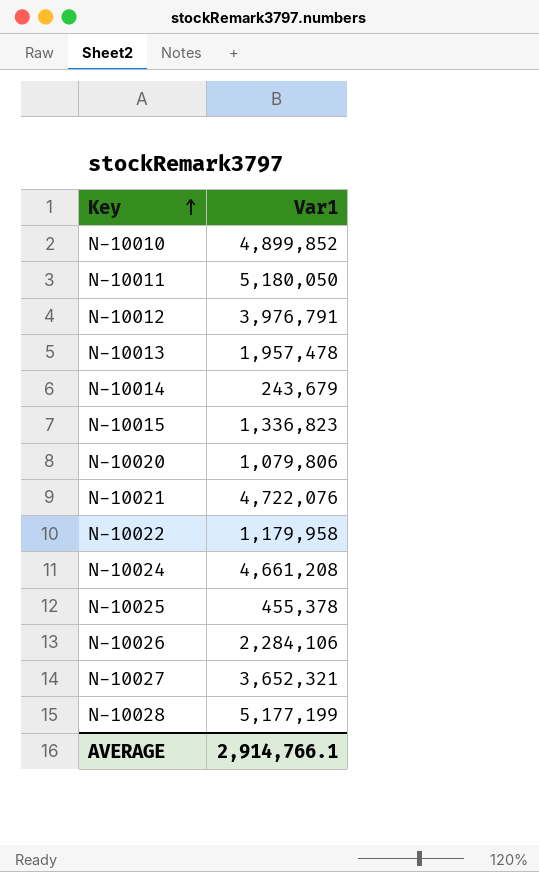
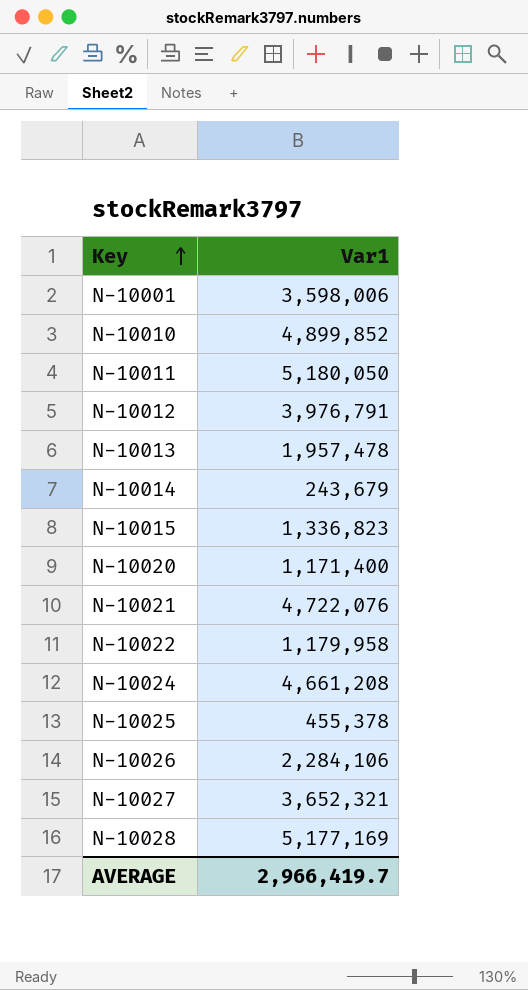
row N-10001: none -> 3,598,006
N-10020 | Var1: 1,079,806 -> 1,171,400
N-10028 | Var1: 5,177,199 -> 5,177,169
AVERAGE | Var1: 2,914,766.1 -> 2,966,419.7

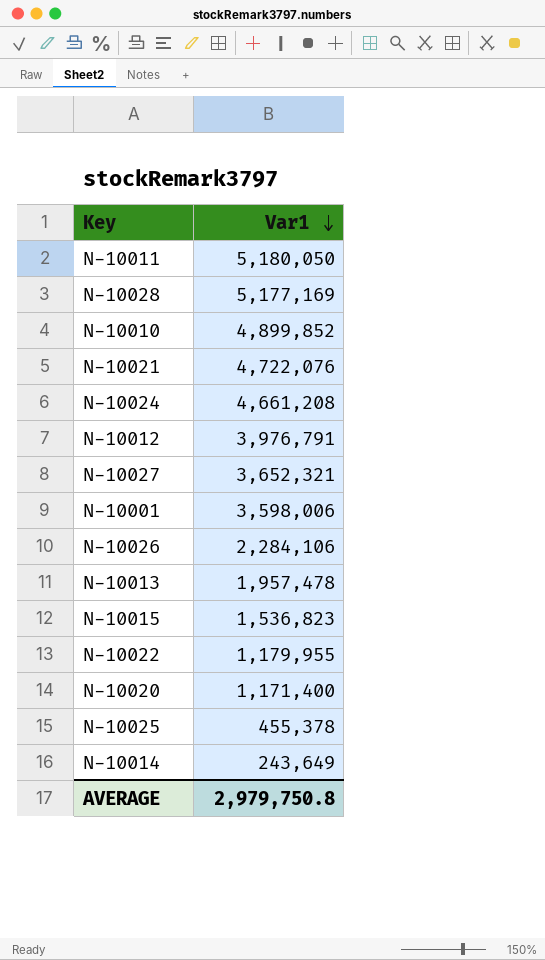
row order: Key ascending -> Var1 descending
N-10015 | Var1: 1,336,823 -> 1,536,823
N-10022 | Var1: 1,179,958 -> 1,179,955
N-10014 | Var1: 243,679 -> 243,649
AVERAGE | Var1: 2,966,419.7 -> 2,979,750.8

